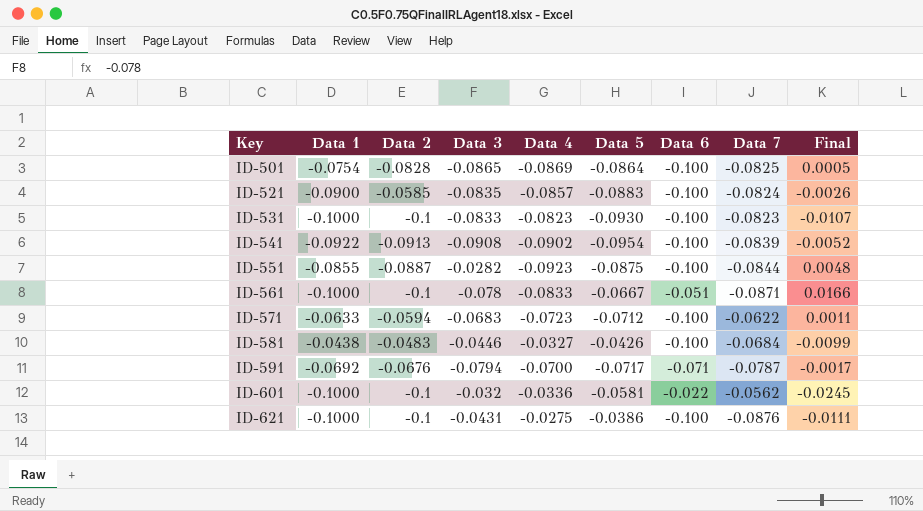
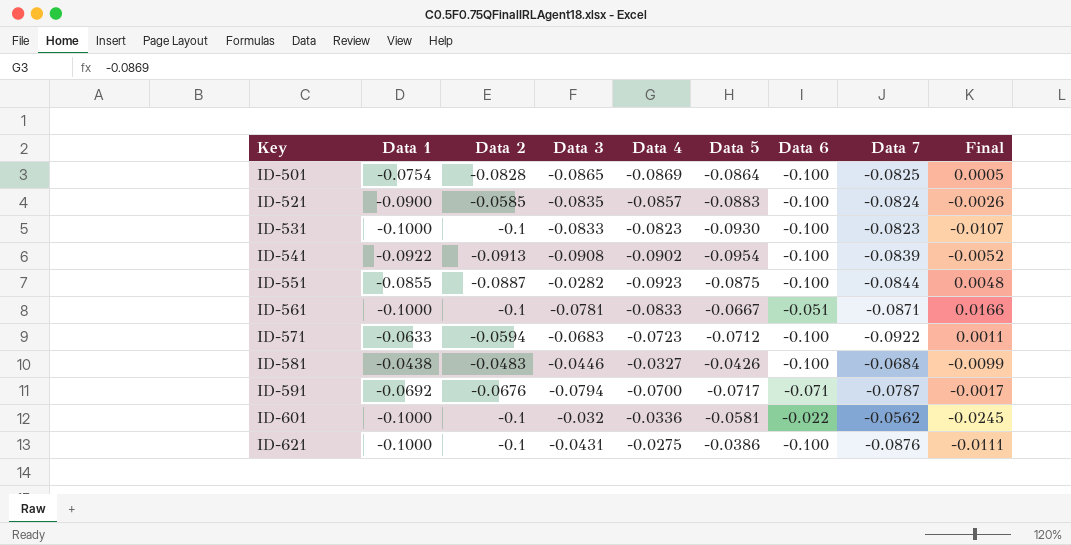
ID-561 | Data 3: -0.078 -> -0.0781
ID-571 | Data 7: -0.0622 -> -0.0922

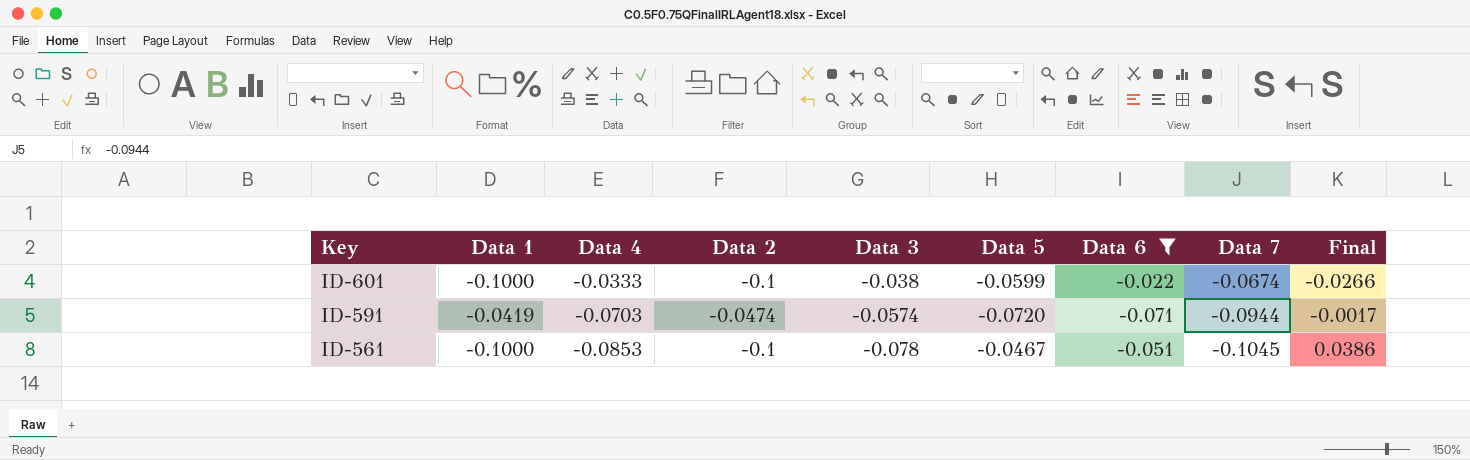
filter: none -> Data 6 != -0.100
row order: Key ascending -> Key descending
column Data 4 | position: 5 -> 3
ID-601 | Data 4: -0.0336 -> -0.0333
ID-601 | Data 3: -0.032 -> -0.038
ID-601 | Data 5: -0.0581 -> -0.0599
ID-601 | Data 7: -0.0562 -> -0.0674
ID-601 | Final: -0.0245 -> -0.0266
ID-591 | Data 1: -0.0692 -> -0.0419
ID-591 | Data 4: -0.0700 -> -0.0703
ID-591 | Data 2: -0.0676 -> -0.0474
ID-591 | Data 3: -0.0794 -> -0.0574
ID-591 | Data 5: -0.0717 -> -0.0720
ID-591 | Data 7: -0.0787 -> -0.0944
ID-561 | Data 4: -0.0833 -> -0.0853
ID-561 | Data 3: -0.0781 -> -0.078
ID-561 | Data 5: -0.0667 -> -0.0467
ID-561 | Data 7: -0.0871 -> -0.1045
ID-561 | Final: 0.0166 -> 0.0386

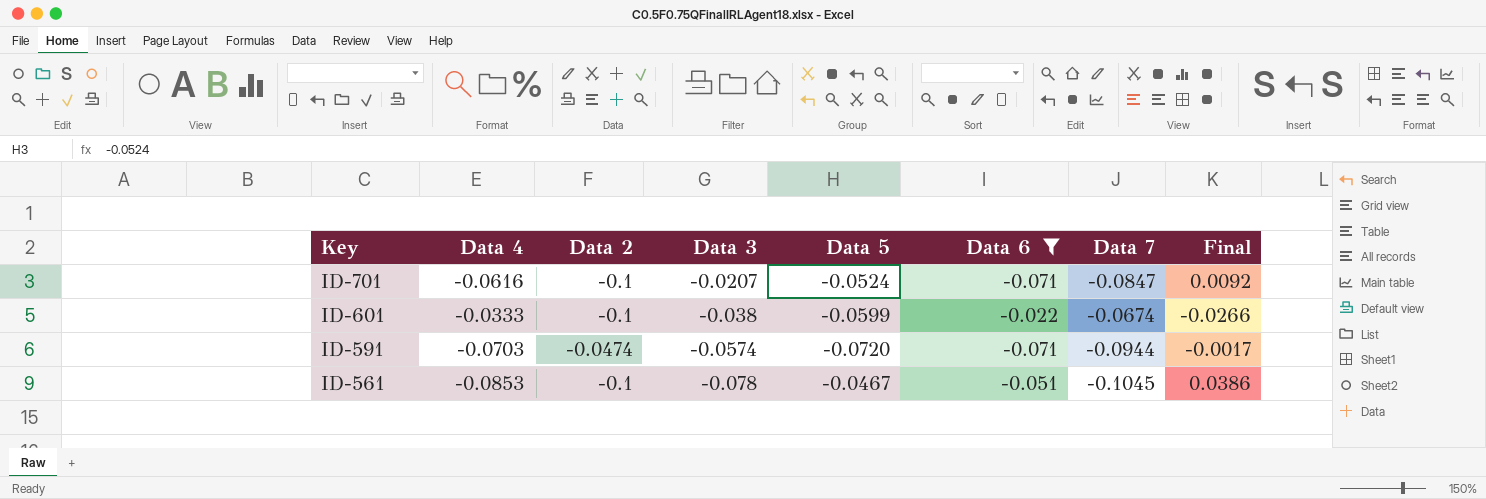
column Data 1 | position: 2 -> none
row ID-701: none -> -0.0616 | -0.1 | -0.0207 | -0.0524 | -0.071 | -0.0847 | 0.0092

